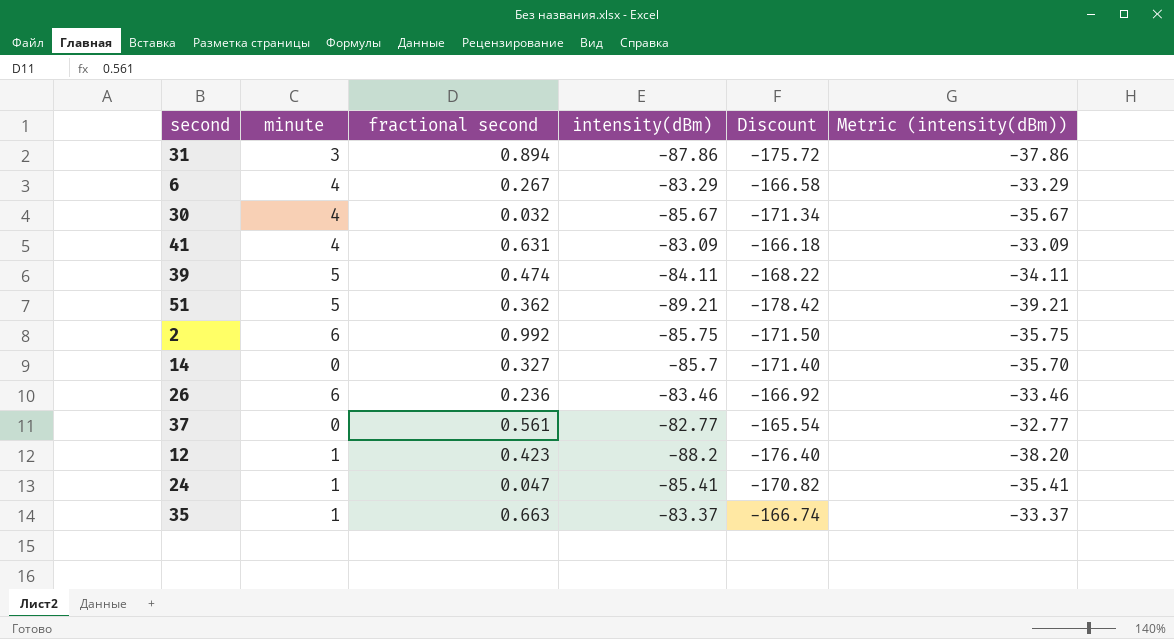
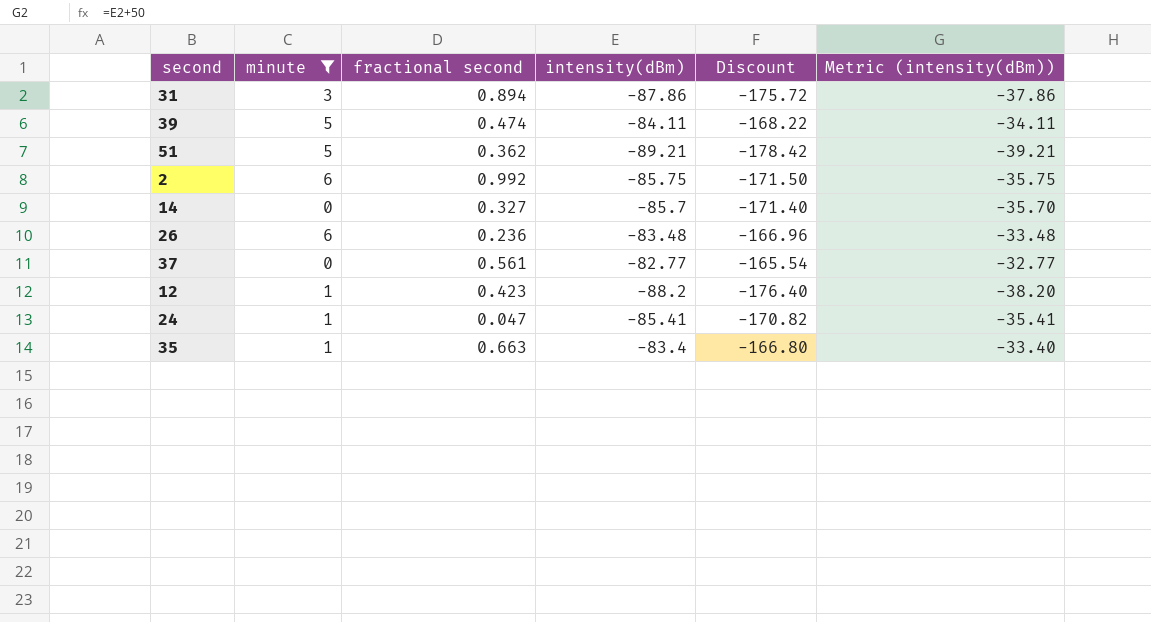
filter: none -> minute != 4
26 | intensity(dBm): -83.46 -> -83.48
26 | Discount: -166.92 -> -166.96
26 | Metric (intensity(dBm)): -33.46 -> -33.48
35 | intensity(dBm): -83.37 -> -83.4
35 | Discount: -166.74 -> -166.80
35 | Metric (intensity(dBm)): -33.37 -> -33.40

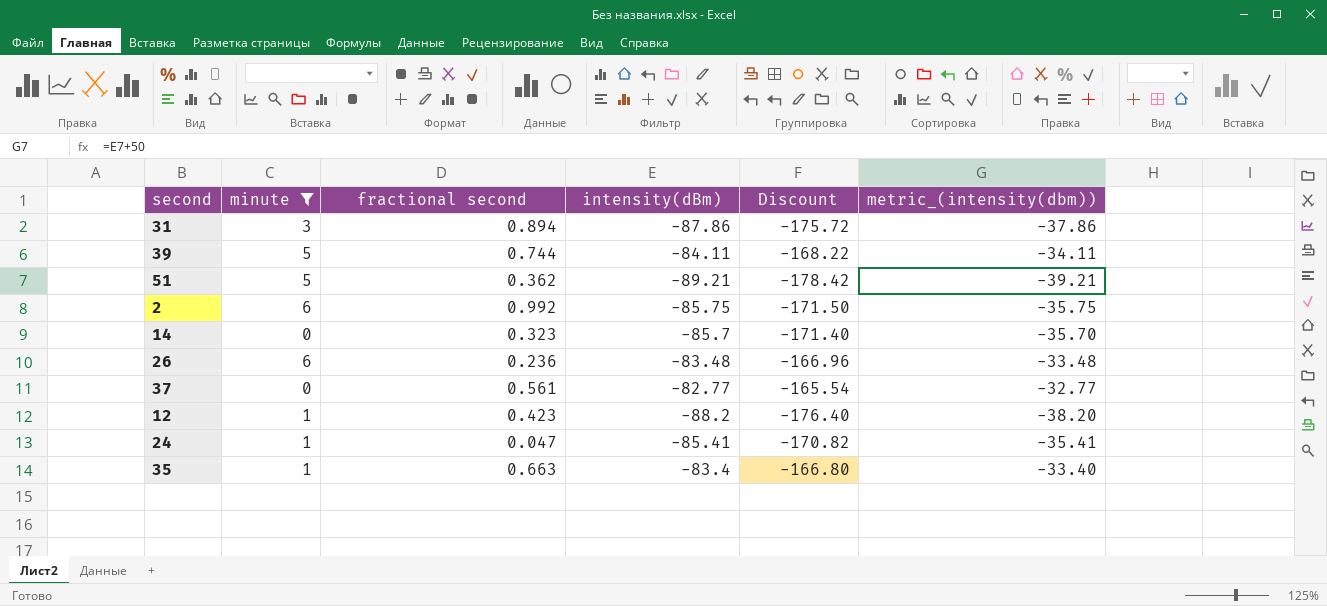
column name: Metric (intensity(dBm)) -> metric_(intensity(dbm))
39 | fractional second: 0.474 -> 0.744
14 | fractional second: 0.327 -> 0.323

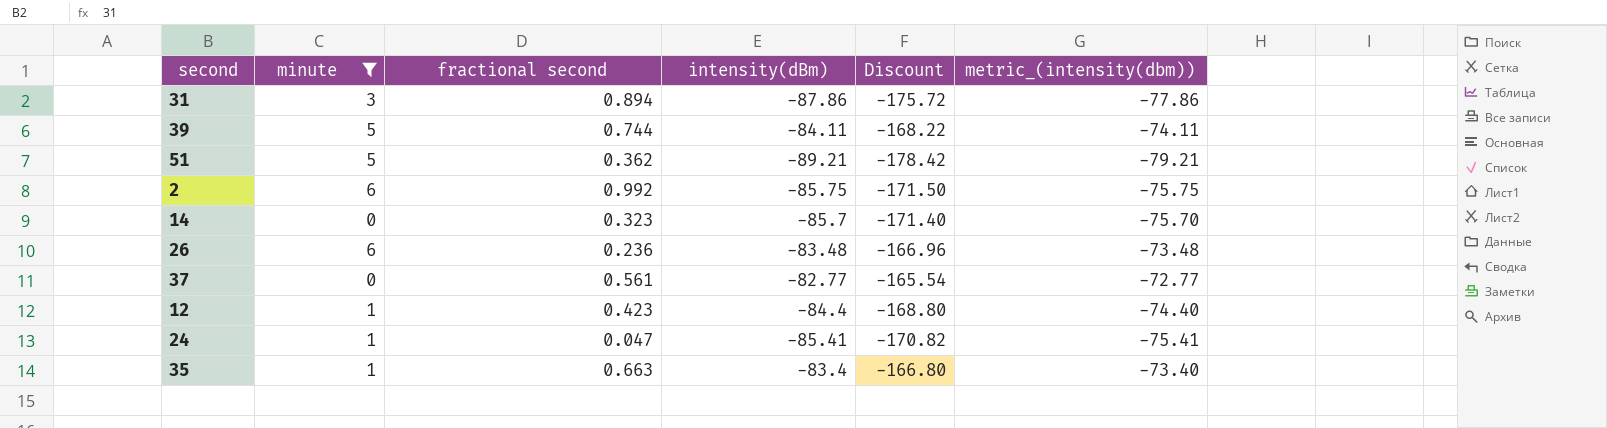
column metric_(intensity(dbm)) | formula: [intensity(dBm)] + 50 -> [intensity(dBm)] + 10
12 | intensity(dBm): -88.2 -> -84.4
12 | Discount: -176.40 -> -168.80

